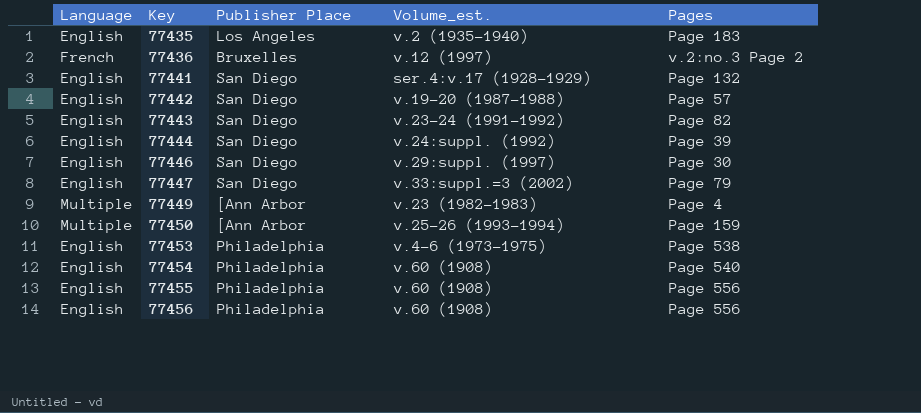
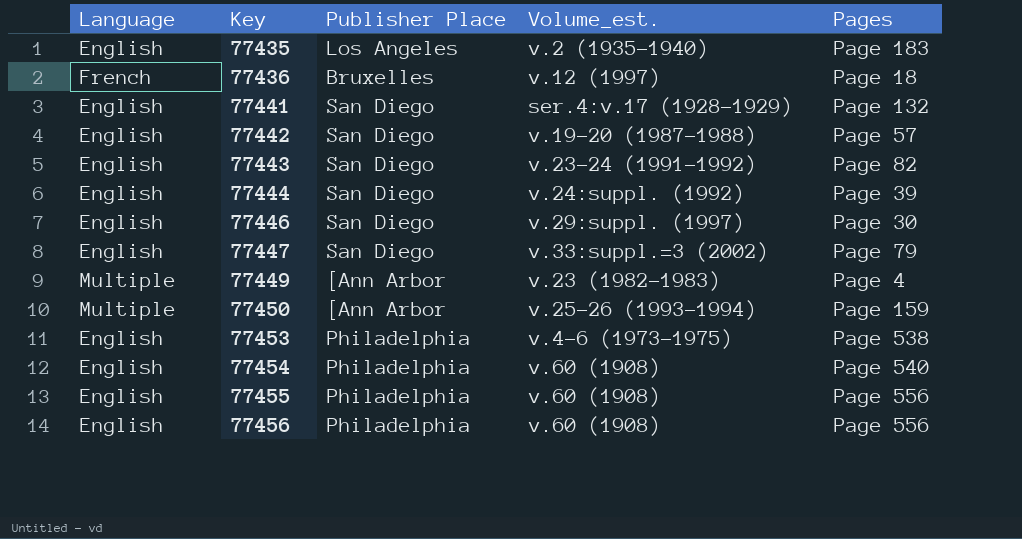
77436 | Pages: v.2:no.3 Page 2 -> Page 18

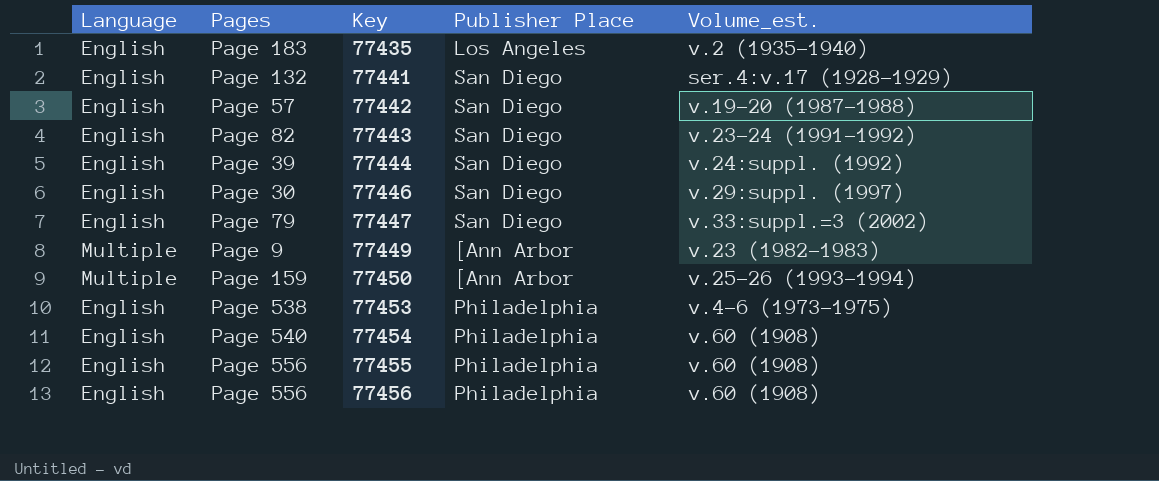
column Pages | position: 5 -> 2
row 77436: French | Bruxelles | v.12 (1997) | Page 18 -> none
77449 | Pages: Page 4 -> Page 9

